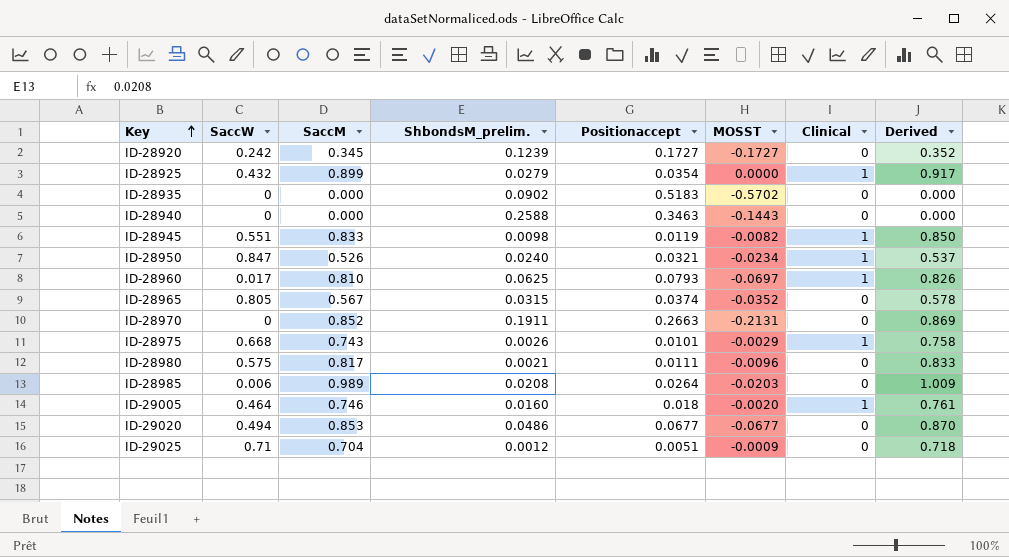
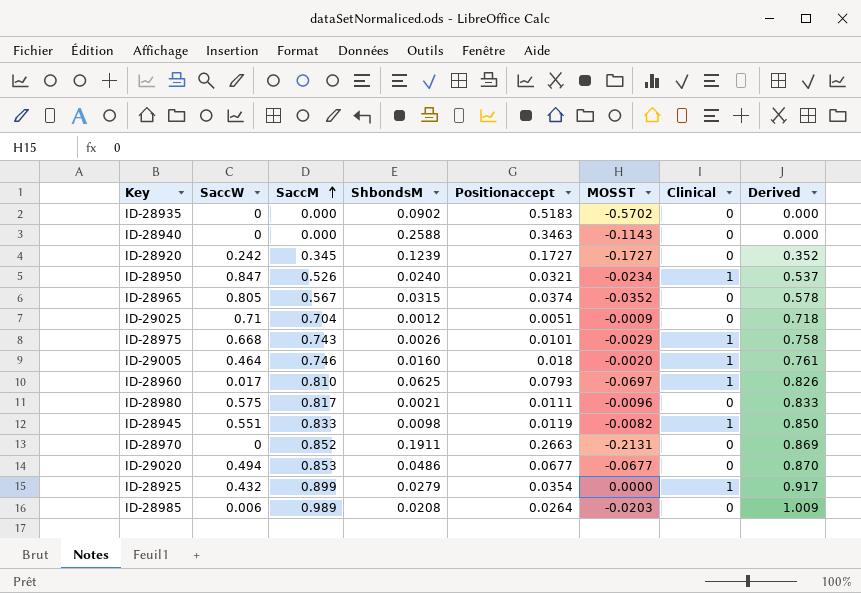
row order: Key ascending -> SaccM ascending
column name: ShbondsM_prelim. -> ShbondsM
ID-28940 | MOSST: -0.1443 -> -0.1143

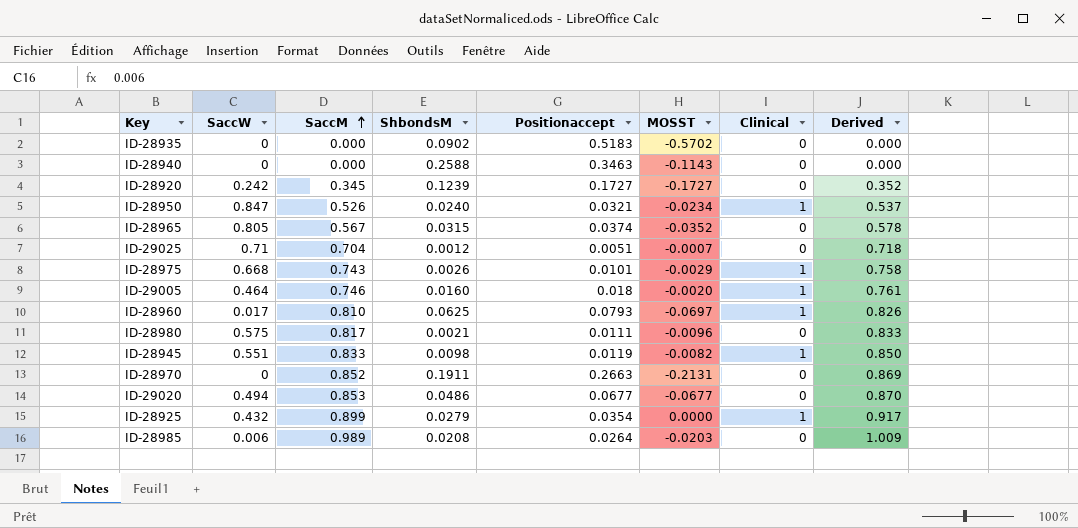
ID-29025 | MOSST: -0.0009 -> -0.0007

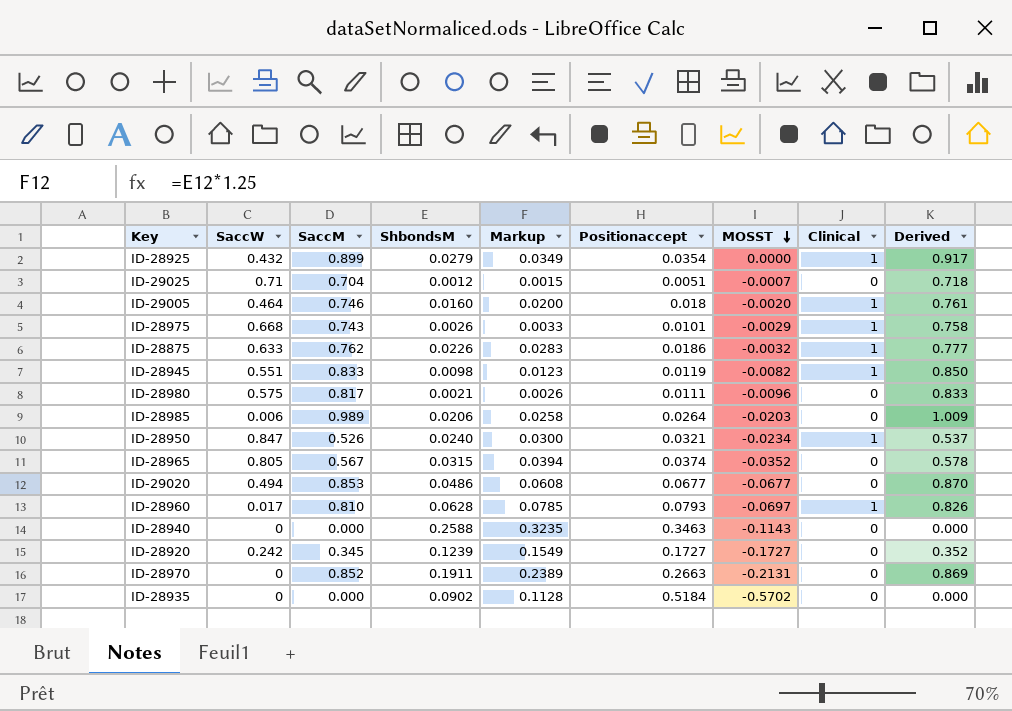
row order: SaccM ascending -> MOSST descending
column Markup | formula: none -> [ShbondsM] * 1.25
row ID-28875: none -> 0.633 | 0.762 | 0.0226 | 0.0283 | 0.0186 | -0.0032 | 1 | 0.777
ID-28985 | ShbondsM: 0.0208 -> 0.0206
ID-28960 | ShbondsM: 0.0625 -> 0.0628
ID-28935 | Positionaccept: 0.5183 -> 0.5184

